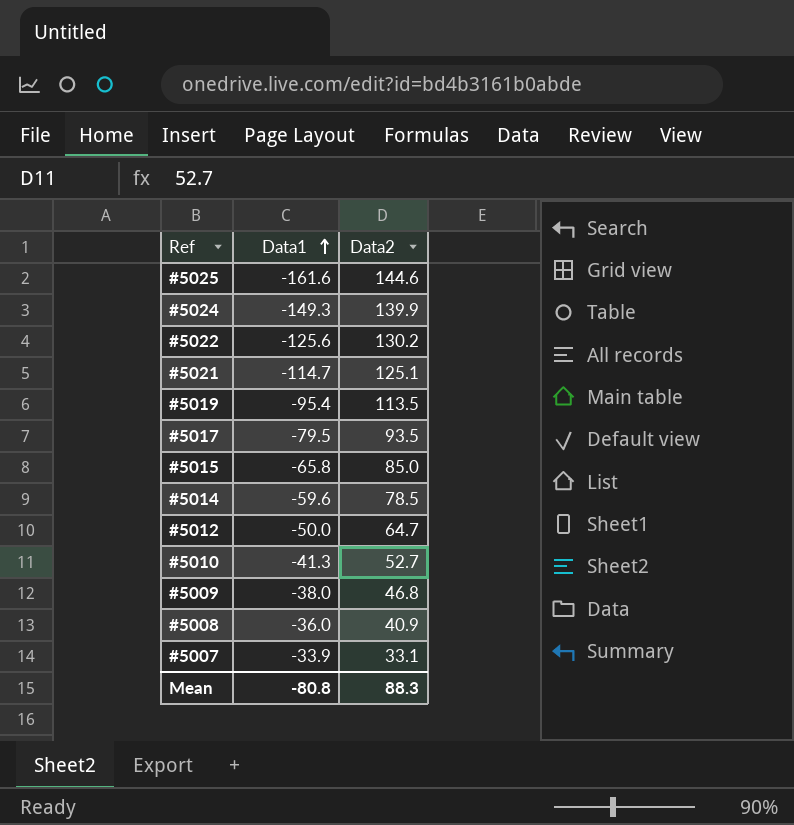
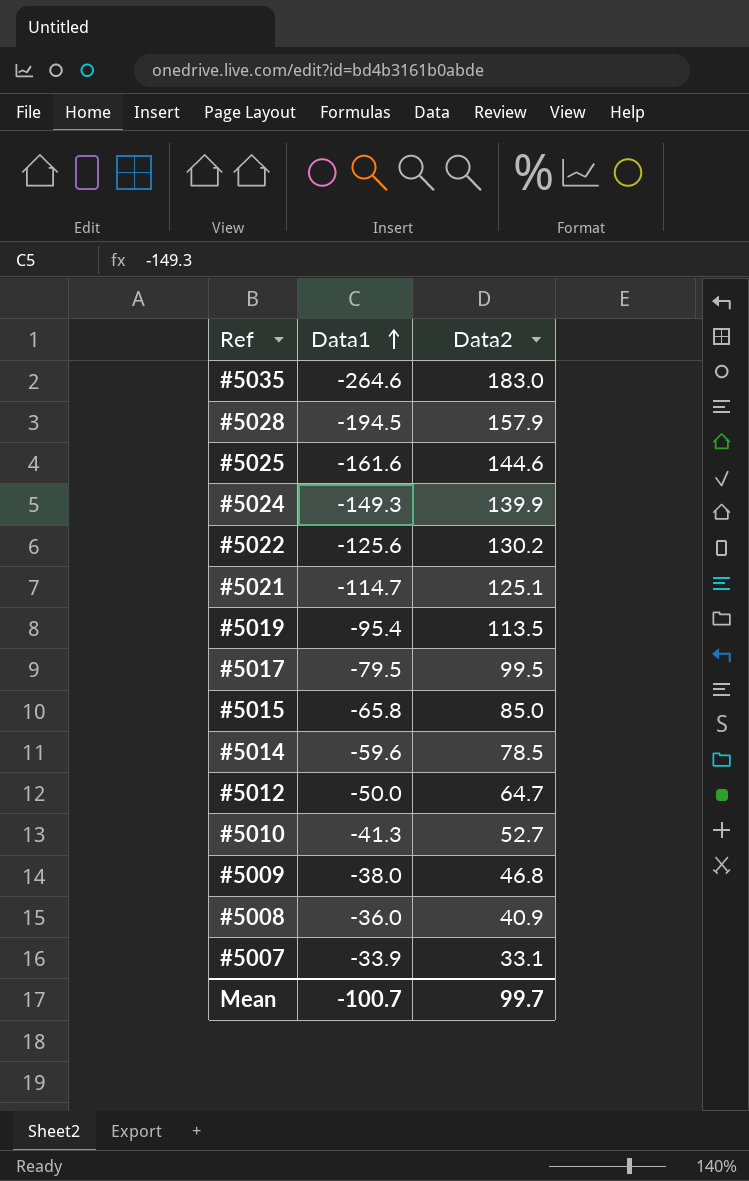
row #5035: none -> -264.6 | 183.0
row #5028: none -> -194.5 | 157.9
#5017 | Data2: 93.5 -> 99.5
Mean | Data1: -80.8 -> -100.7
Mean | Data2: 88.3 -> 99.7

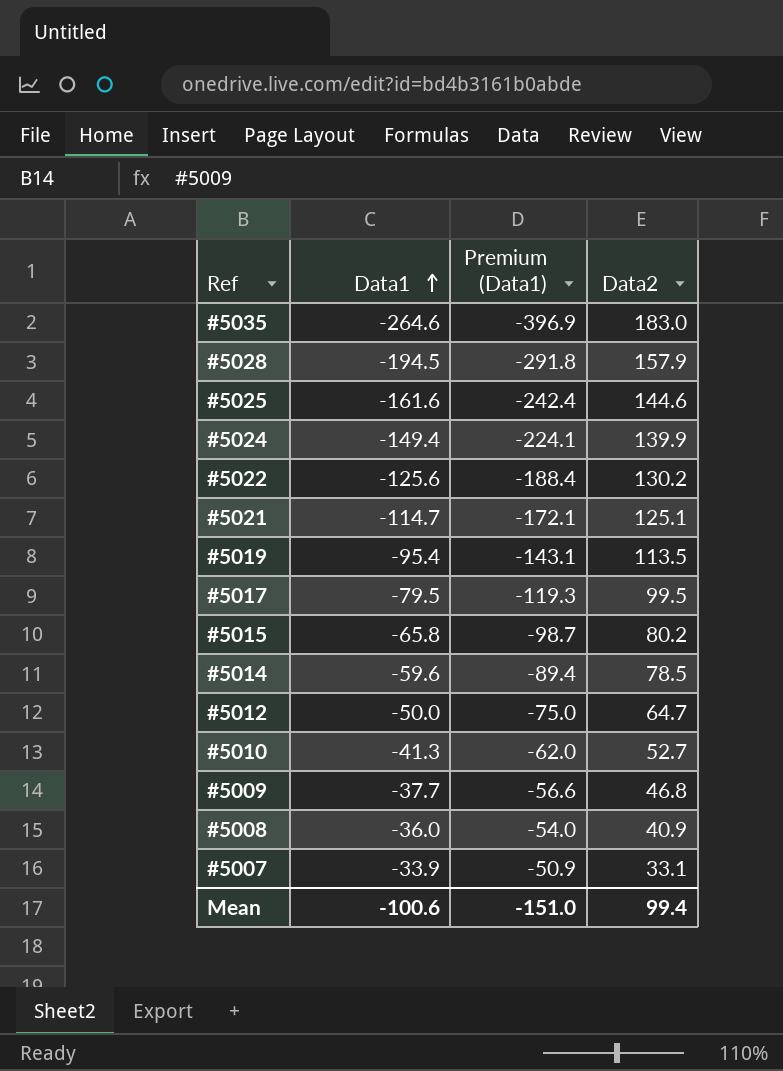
column Premium (Data1) | formula: none -> [Data1] * 1.5
#5024 | Data1: -149.3 -> -149.4
#5015 | Data2: 85.0 -> 80.2
#5009 | Data1: -38.0 -> -37.7
Mean | Data1: -100.7 -> -100.6
Mean | Data2: 99.7 -> 99.4

